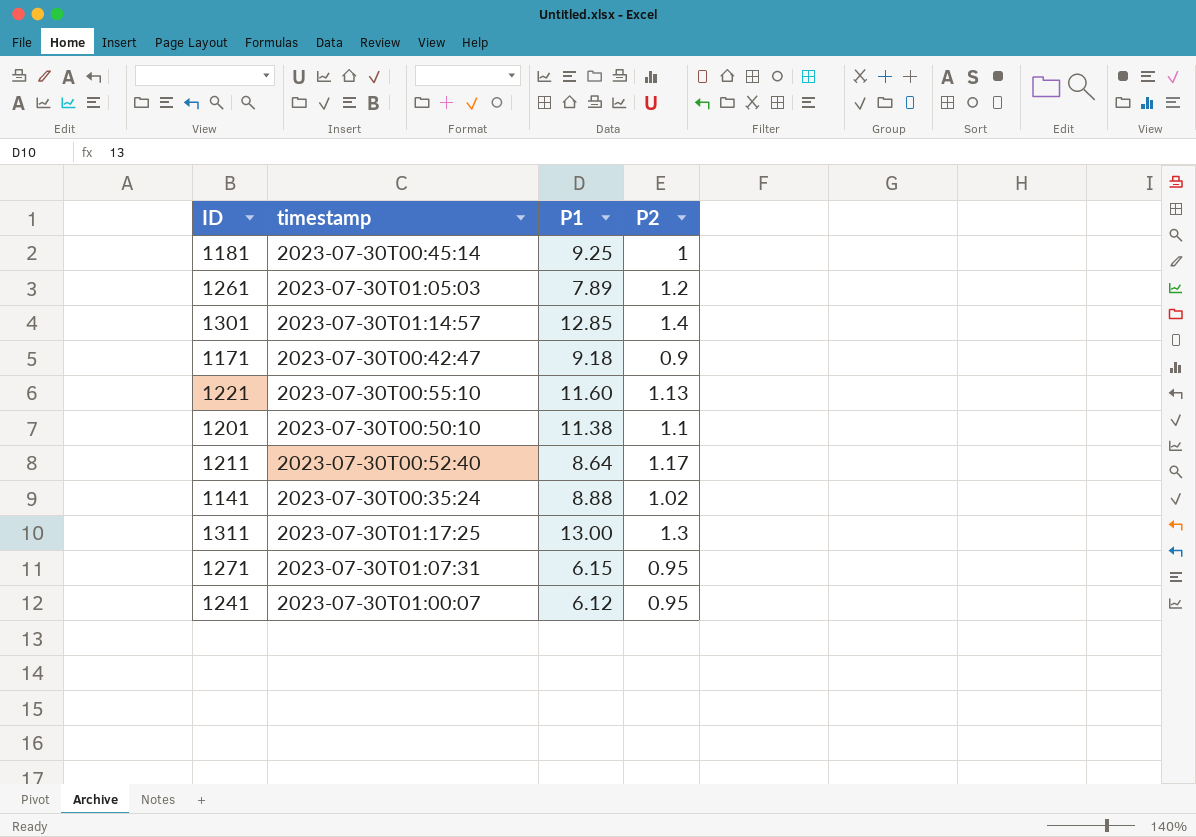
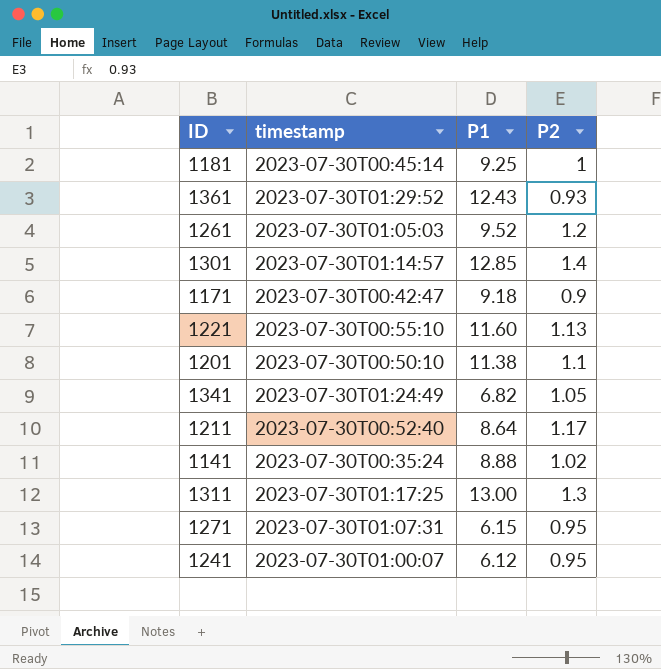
row 1361: none -> 2023-07-30T01:29:52 | 12.43 | 0.93
1261 | P1: 7.89 -> 9.52
row 1341: none -> 2023-07-30T01:24:49 | 6.82 | 1.05

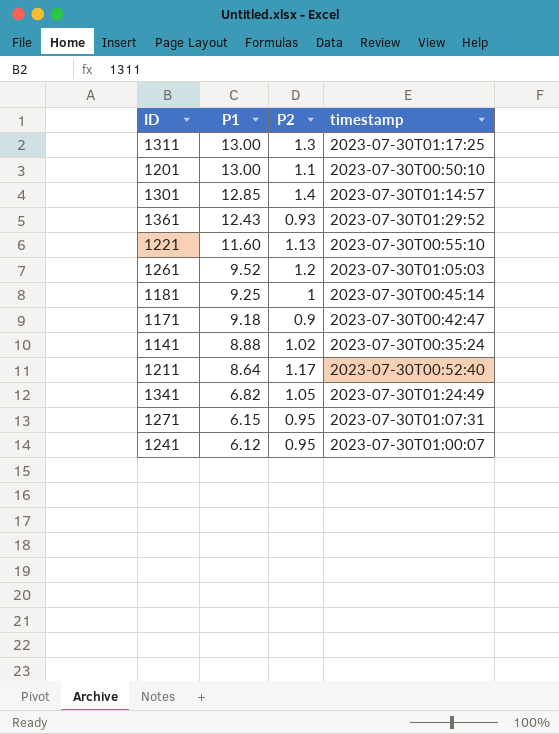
row order: none -> P1 descending
column timestamp | position: 2 -> 4
1201 | P1: 11.38 -> 13.00

